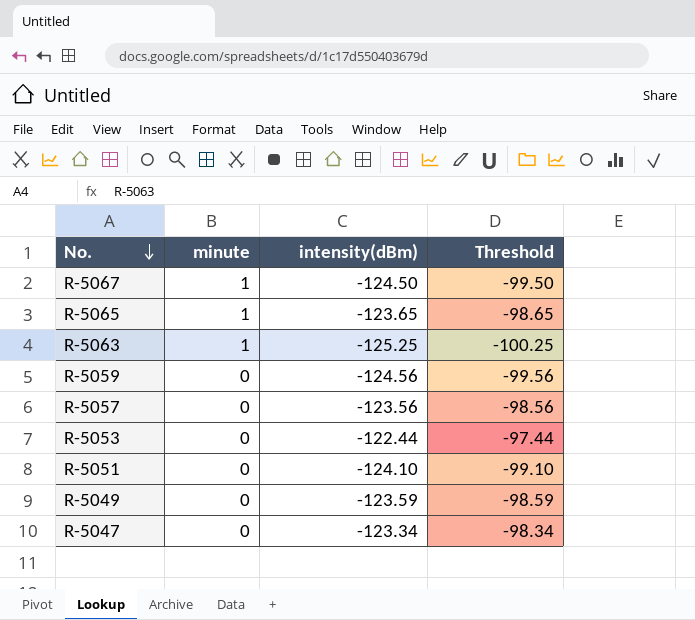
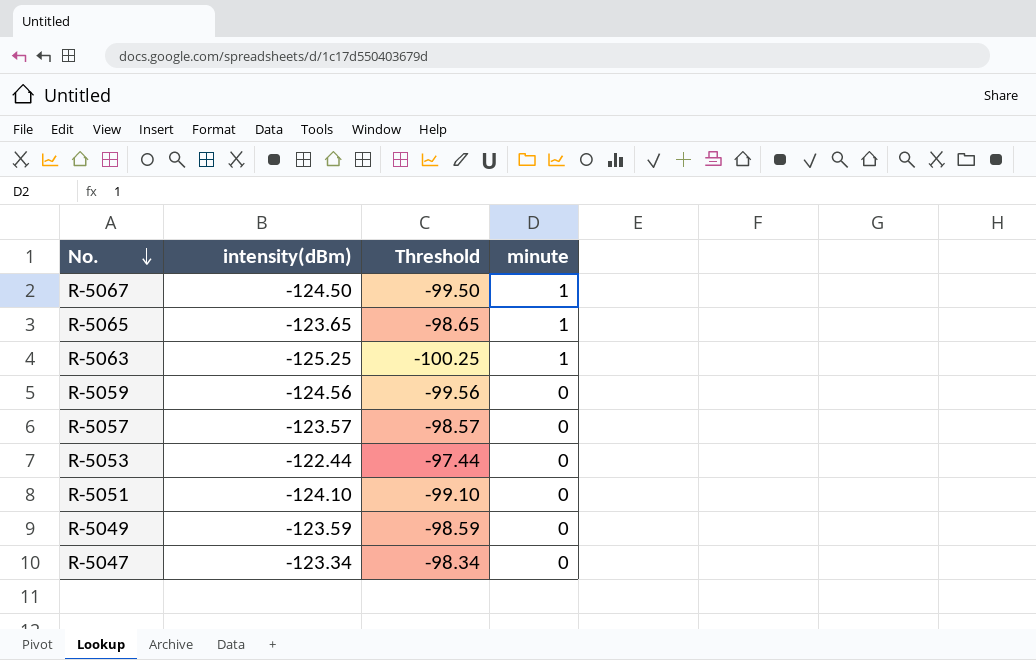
column minute | position: 2 -> 4
R-5057 | intensity(dBm): -123.56 -> -123.57
R-5057 | Threshold: -98.56 -> -98.57

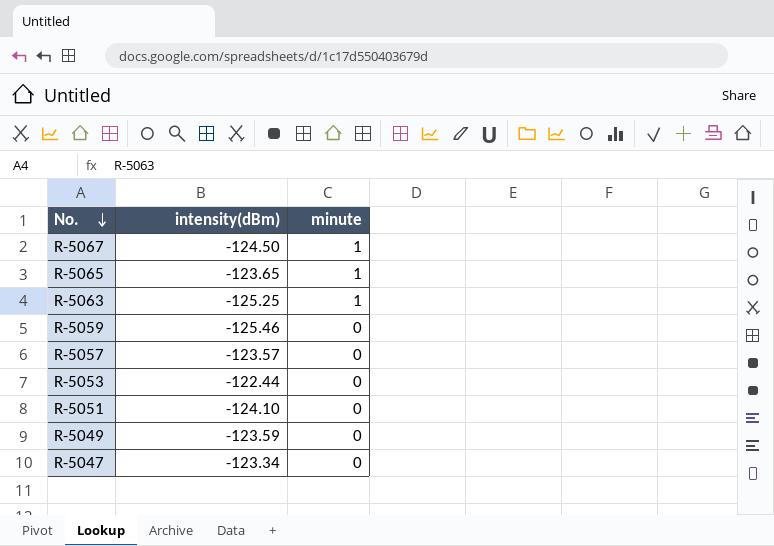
column Threshold | formula: [intensity(dBm)] + 25 -> none
R-5059 | intensity(dBm): -124.56 -> -125.46

